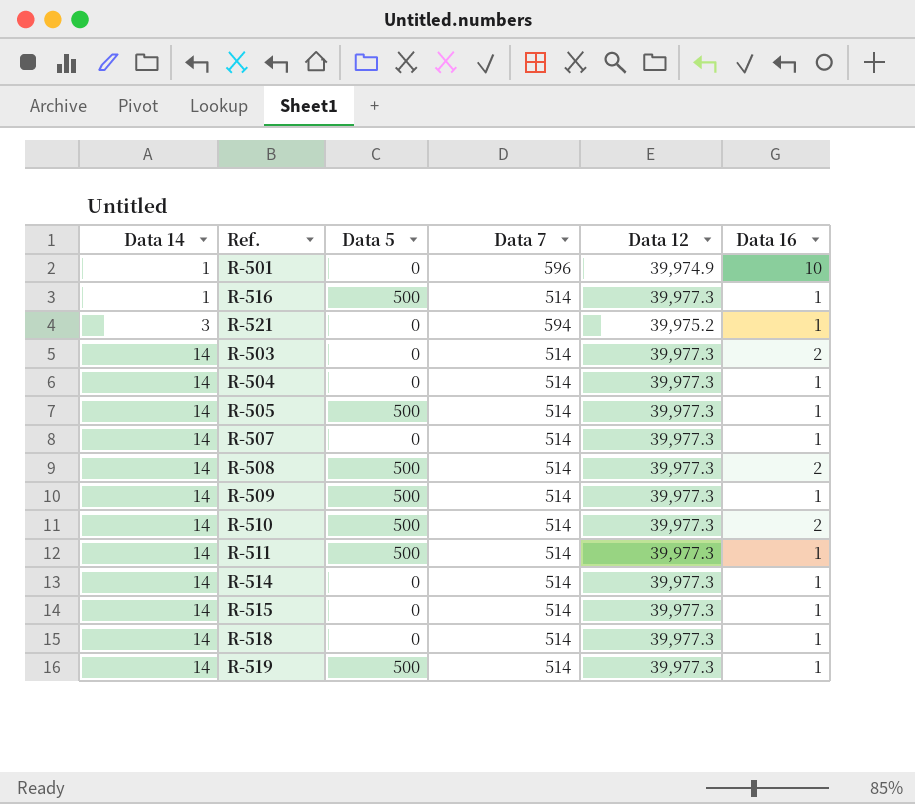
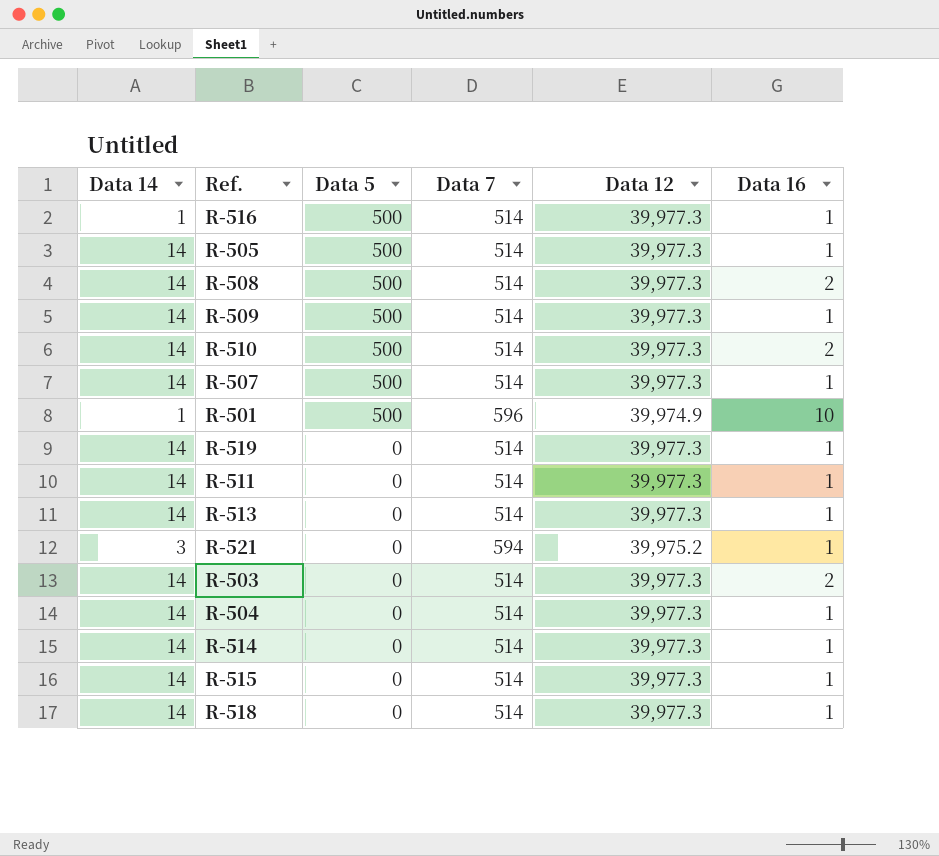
row order: Data 14 ascending -> Data 5 descending
R-507 | Data 5: 0 -> 500
R-501 | Data 5: 0 -> 500
R-519 | Data 5: 500 -> 0
R-511 | Data 5: 500 -> 0
row R-513: none -> 14 | 0 | 514 | 39,977.3 | 1

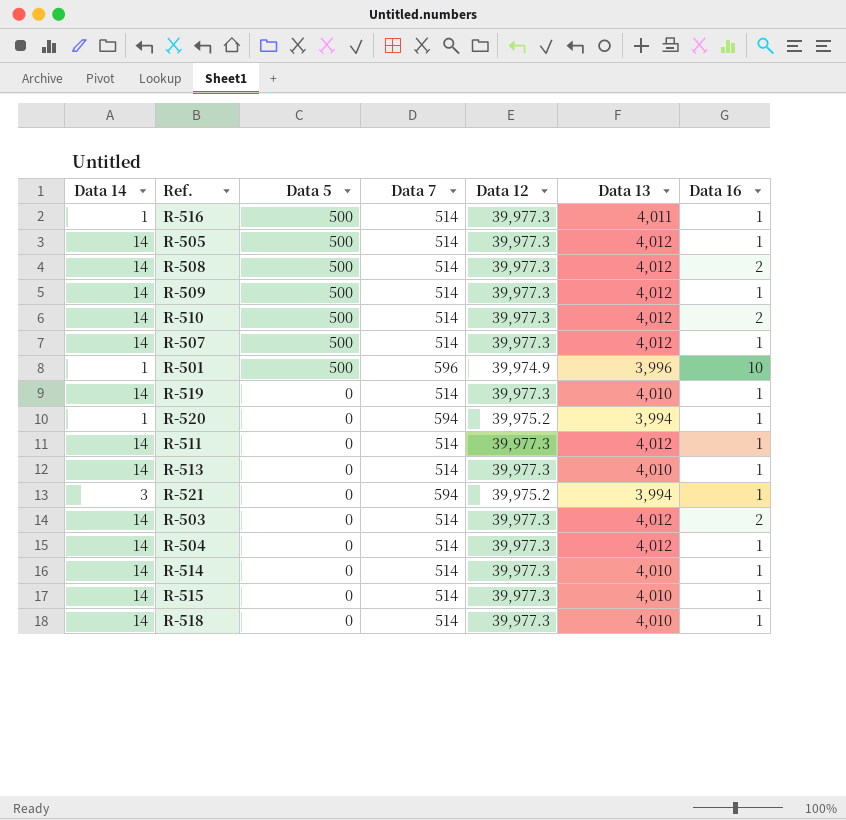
column Data 13 | position: none -> 6
row R-520: none -> 1 | 0 | 594 | 39,975.2 | 3,994 | 1

